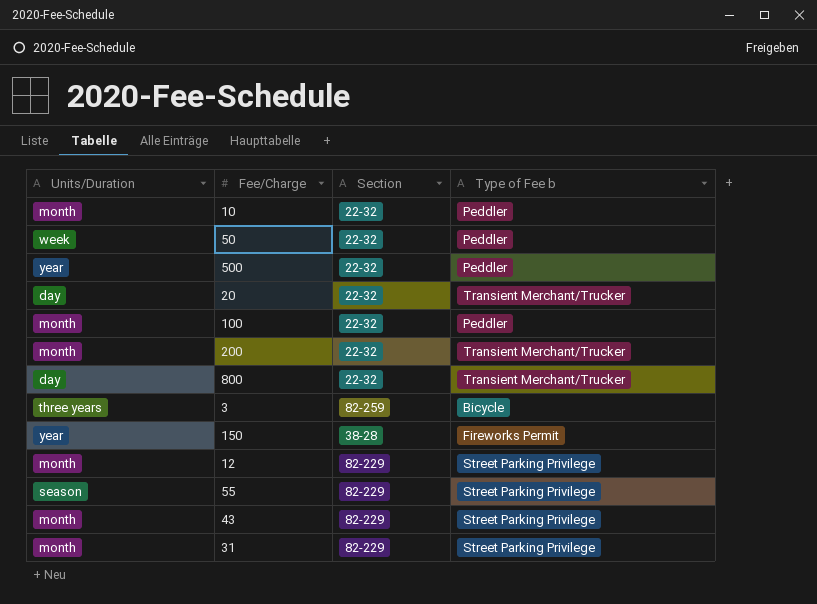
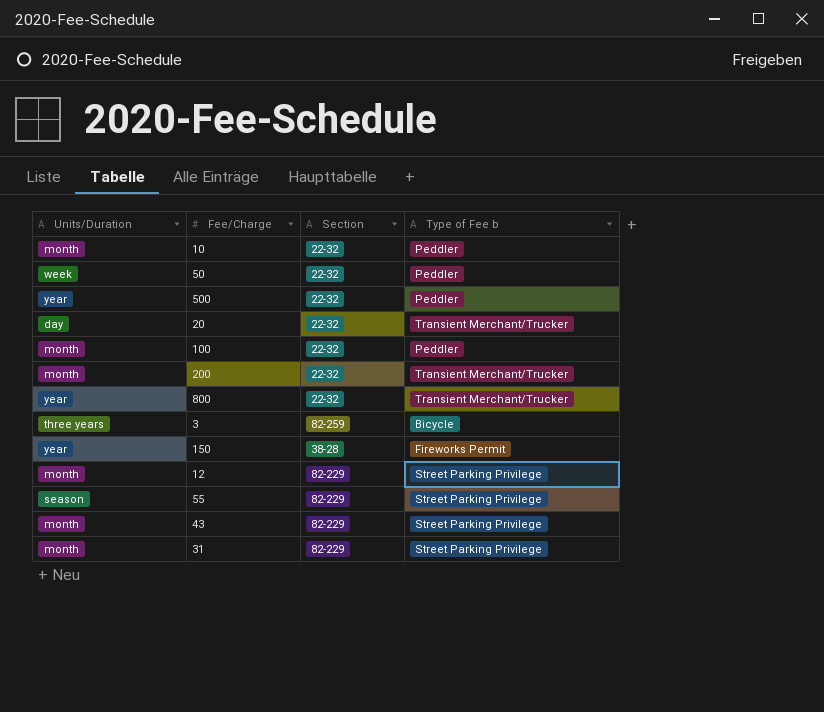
800 | Units/Duration: day -> year

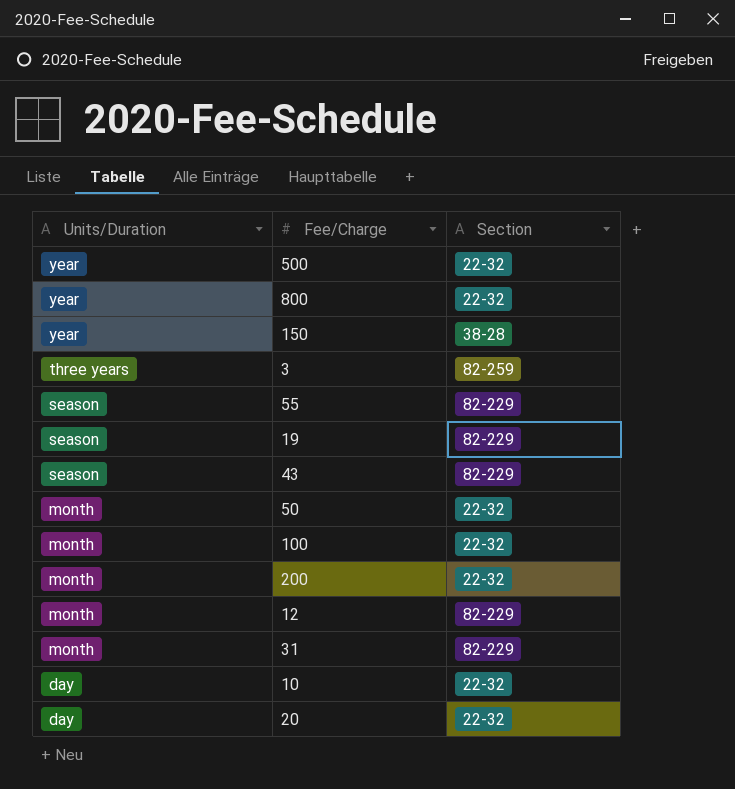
row order: none -> Units/Duration descending
column Type of Fee b | position: 4 -> none
row 19: none -> season | 82-229
43 | Units/Duration: month -> season
50 | Units/Duration: week -> month
10 | Units/Duration: month -> day

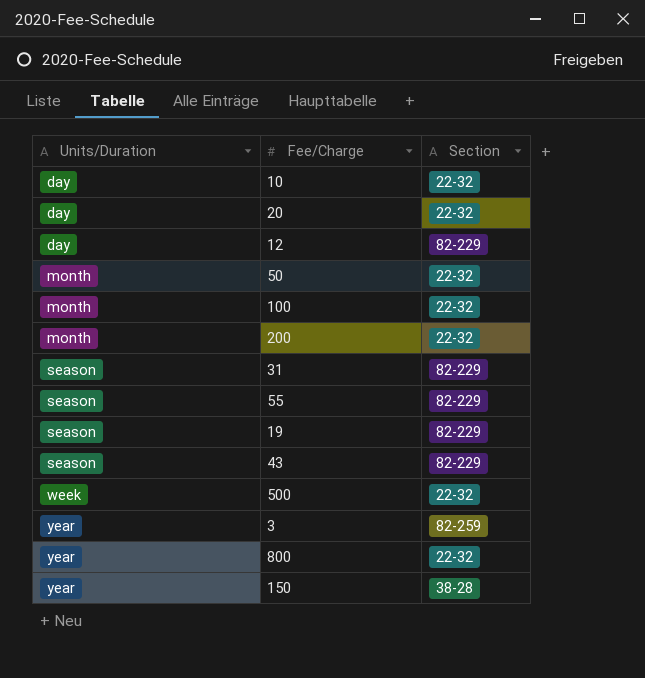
row order: Units/Duration descending -> Units/Duration ascending
12 | Units/Duration: month -> day
31 | Units/Duration: month -> season
500 | Units/Duration: year -> week
3 | Units/Duration: three years -> year

